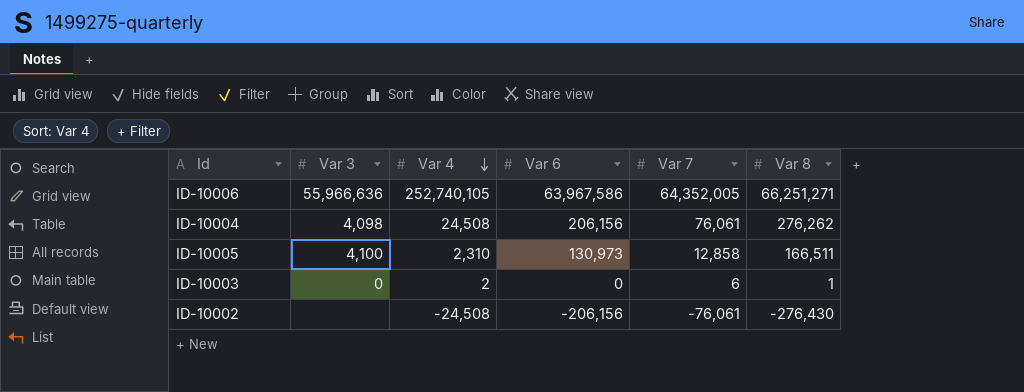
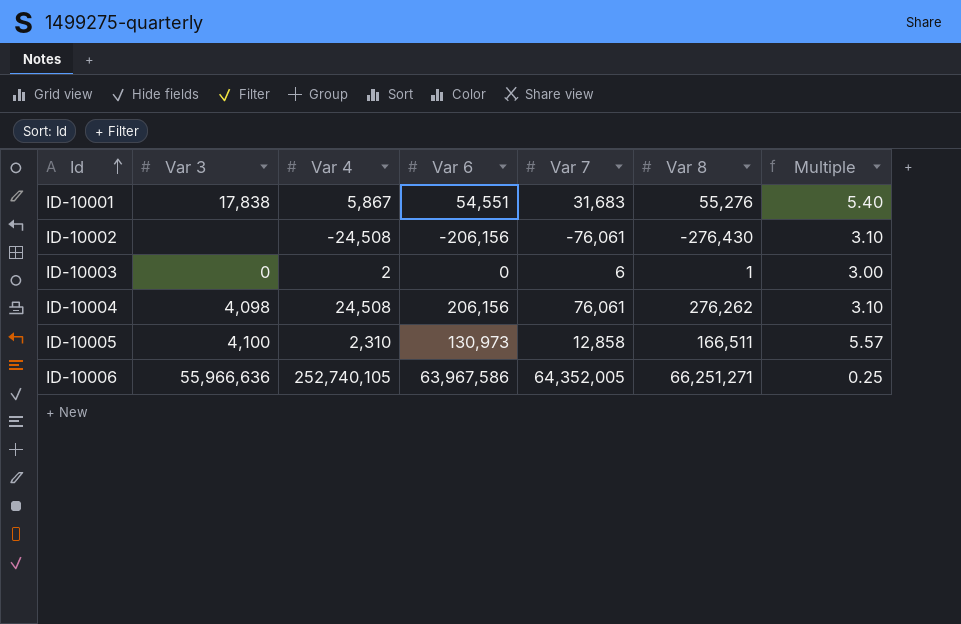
row order: Var 4 descending -> Id ascending
column Multiple | formula: none -> [Var 7] / [Var 4]
row ID-10001: none -> 17,838 | 5,867 | 54,551 | 31,683 | 55,276 | 5.40

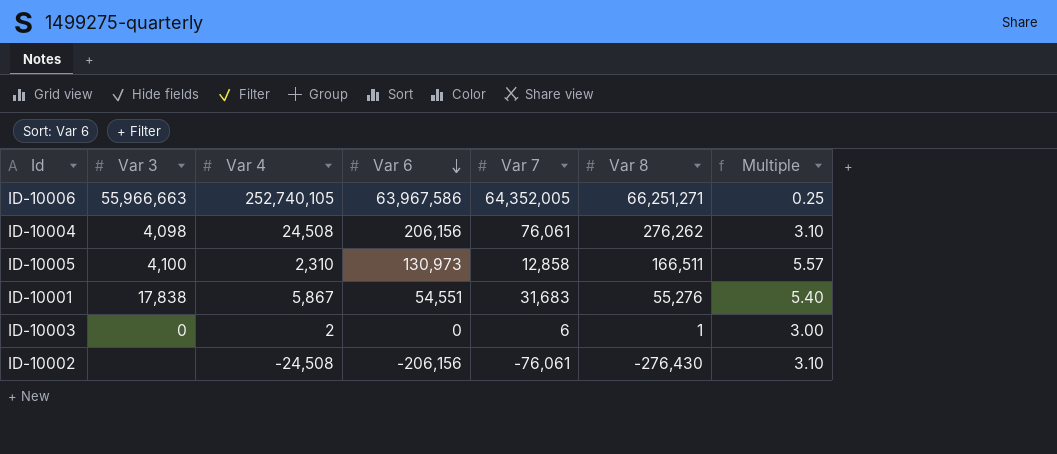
row order: Id ascending -> Var 6 descending
ID-10006 | Var 3: 55,966,636 -> 55,966,663

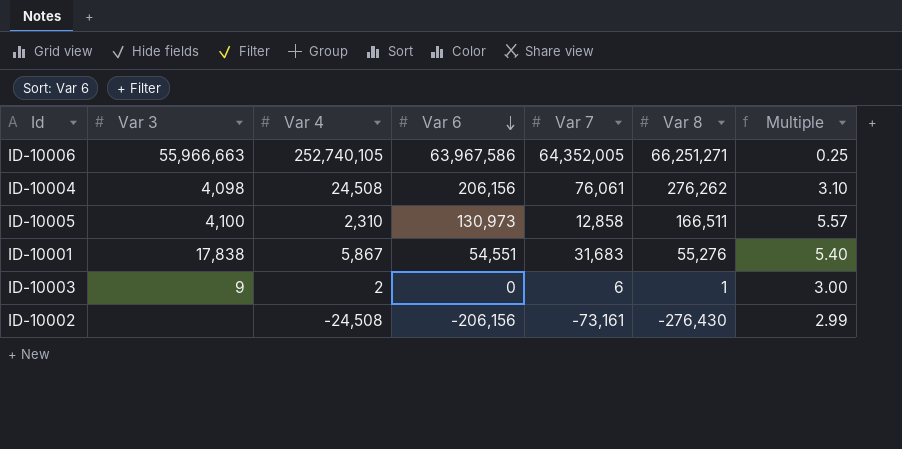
ID-10003 | Var 3: 0 -> 9
ID-10002 | Var 7: -76,061 -> -73,161
ID-10002 | Multiple: 3.10 -> 2.99

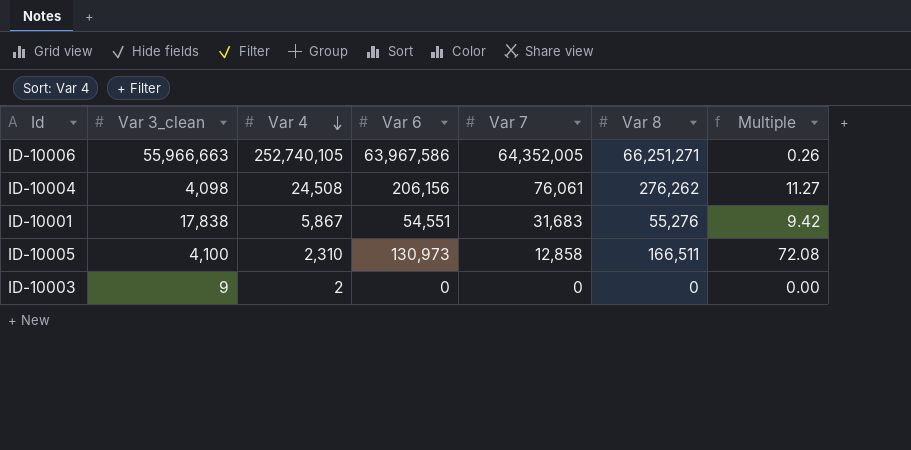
row order: Var 6 descending -> Var 4 descending
column name: Var 3 -> Var 3_clean
column Multiple | formula: [Var 7] / [Var 4] -> [Var 8] / [Var 4]
row ID-10002: none | -24,508 | -206,156 | -73,161 | -276,430 | 2.99 -> none
ID-10003 | Var 7: 6 -> 0
ID-10003 | Var 8: 1 -> 0

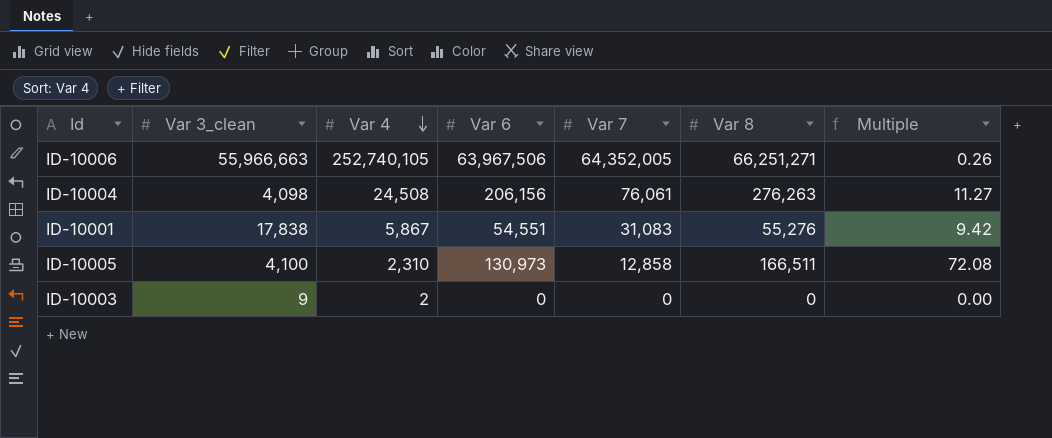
ID-10006 | Var 6: 63,967,586 -> 63,967,506
ID-10004 | Var 8: 276,262 -> 276,263
ID-10001 | Var 7: 31,683 -> 31,083

